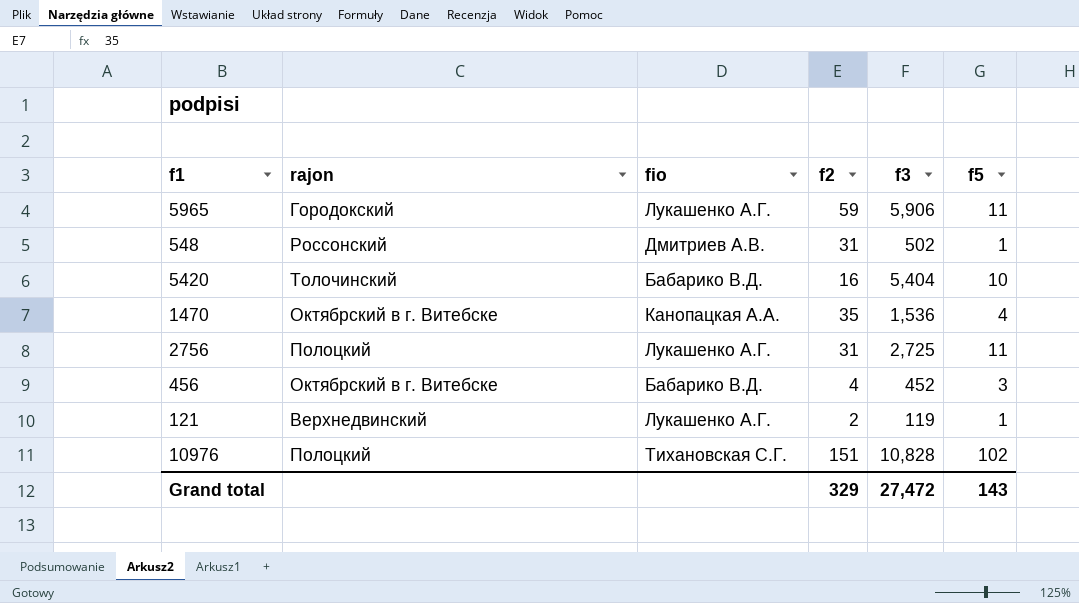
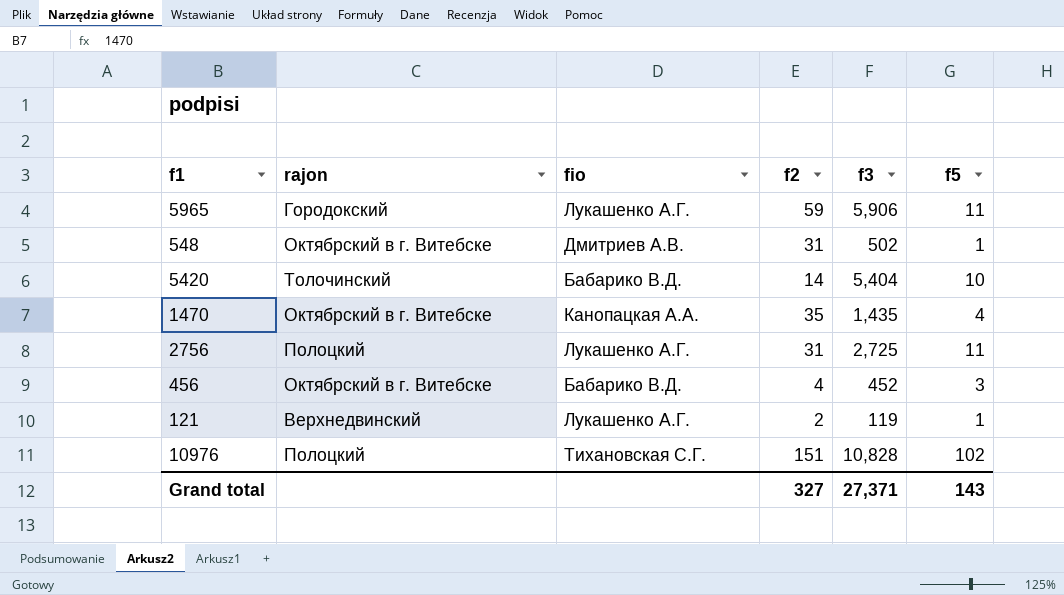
548 | rajon: Россонский -> Октябрский в г. Витебске
5420 | f2: 16 -> 14
1470 | f3: 1,536 -> 1,435
Grand total | f2: 329 -> 327
Grand total | f3: 27,472 -> 27,371

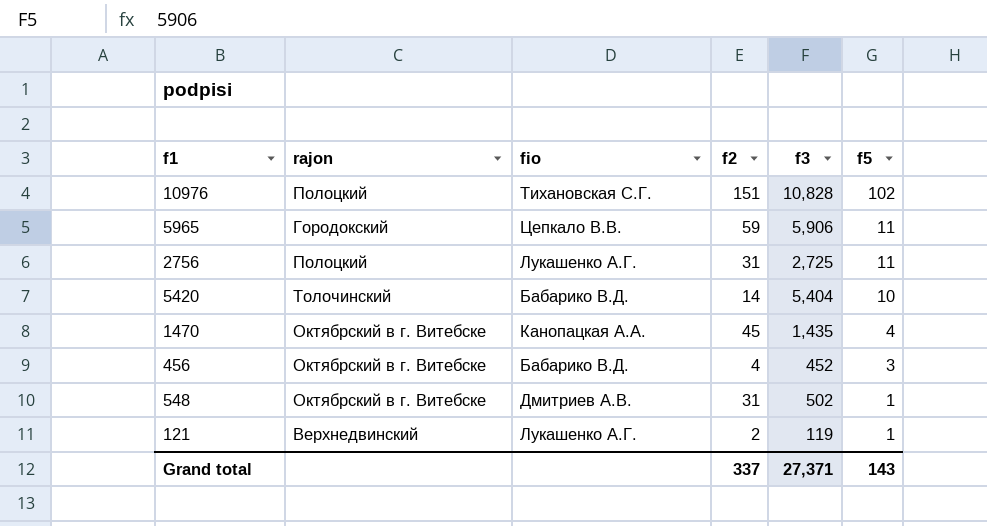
row order: none -> f5 descending
5965 | fio: Лукашенко А.Г. -> Цепкало В.В.
1470 | f2: 35 -> 45
Grand total | f2: 327 -> 337

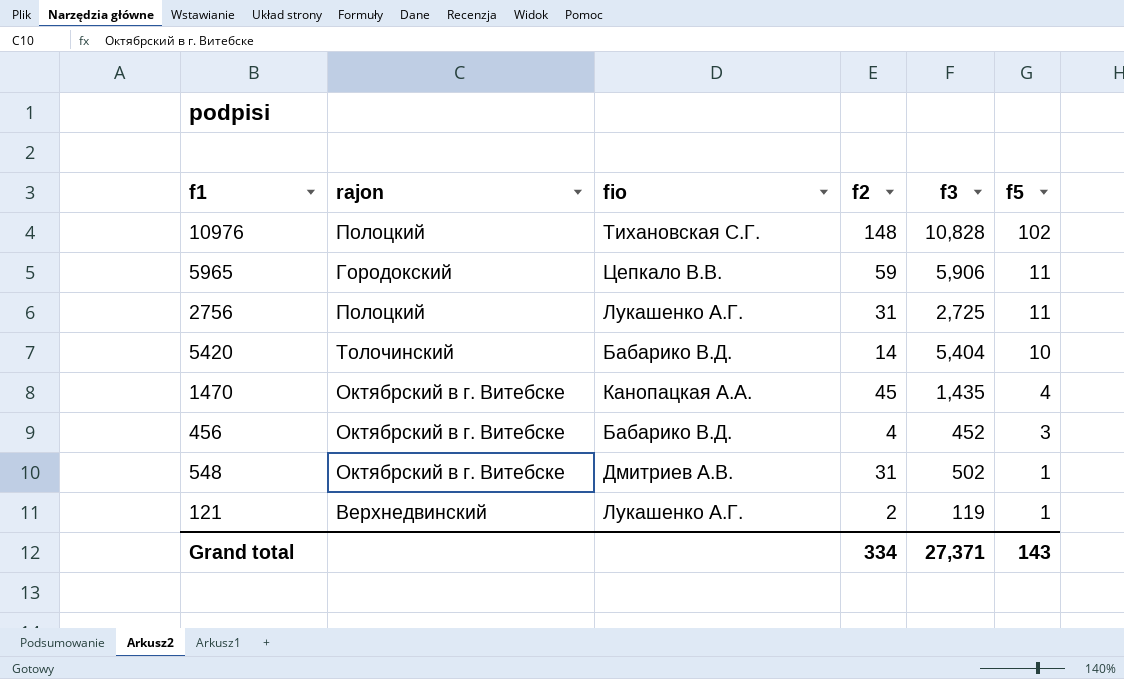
10976 | f2: 151 -> 148
Grand total | f2: 337 -> 334

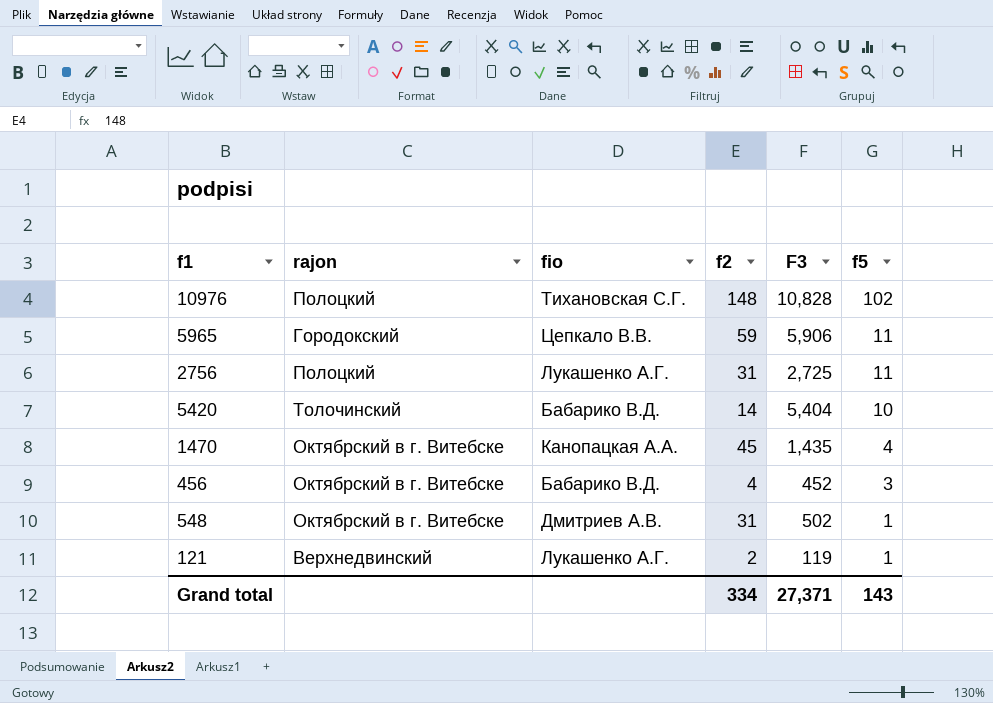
column name: f3 -> F3

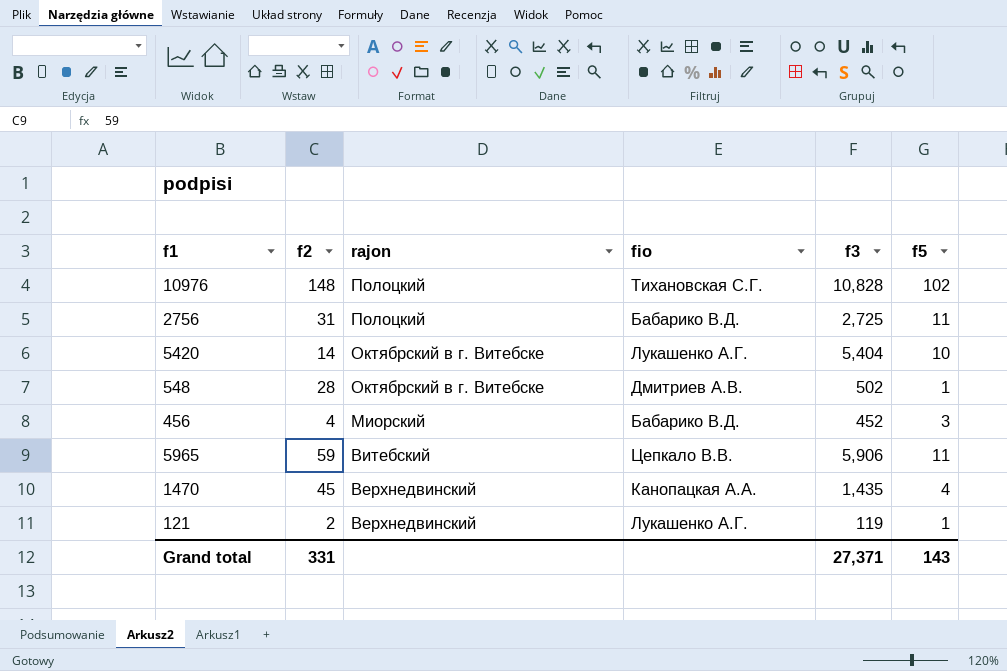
row order: f5 descending -> rajon descending
column f2 | position: 4 -> 2
column name: F3 -> f3
2756 | fio: Лукашенко А.Г. -> Бабарико В.Д.
5420 | rajon: Толочинский -> Октябрский в г. Витебске
5420 | fio: Бабарико В.Д. -> Лукашенко А.Г.
548 | f2: 31 -> 28
456 | rajon: Октябрский в г. Витебске -> Миорский
5965 | rajon: Городокский -> Витебский
1470 | rajon: Октябрский в г. Витебске -> Верхнедвинский
Grand total | f2: 334 -> 331

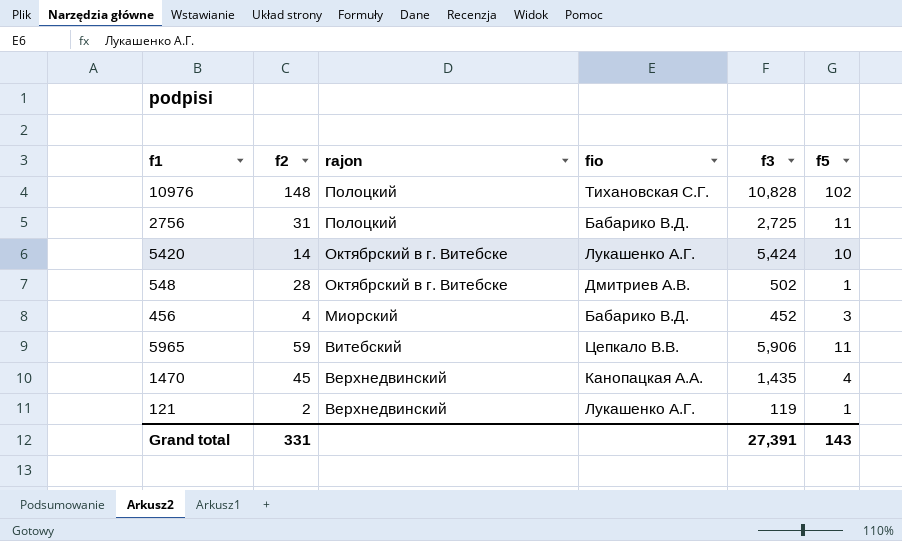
5420 | f3: 5,404 -> 5,424
Grand total | f3: 27,371 -> 27,391

